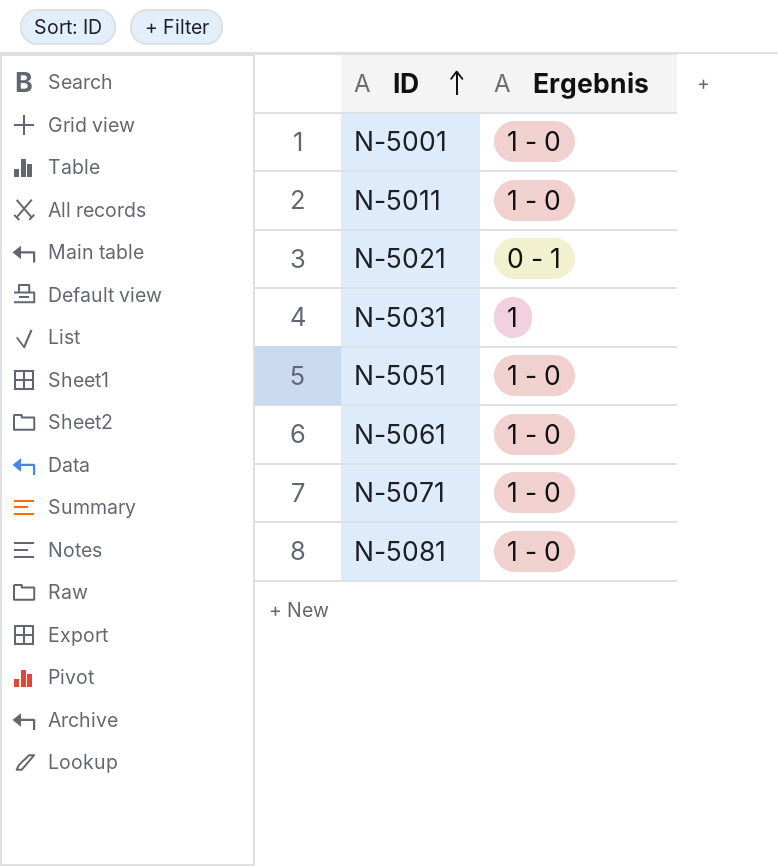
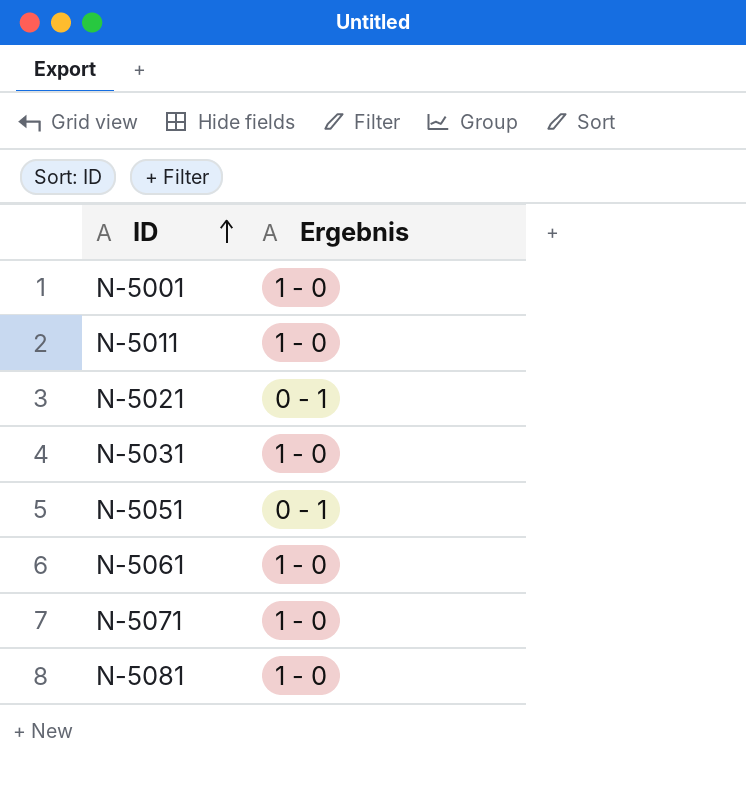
N-5031 | Ergebnis: 1 -> 1 - 0
N-5051 | Ergebnis: 1 - 0 -> 0 - 1

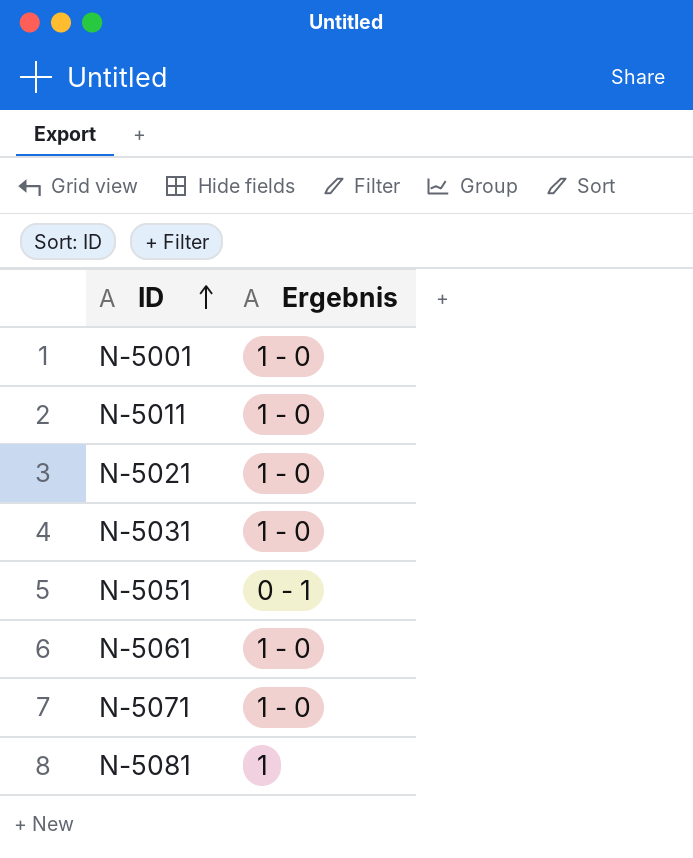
N-5021 | Ergebnis: 0 - 1 -> 1 - 0
N-5081 | Ergebnis: 1 - 0 -> 1

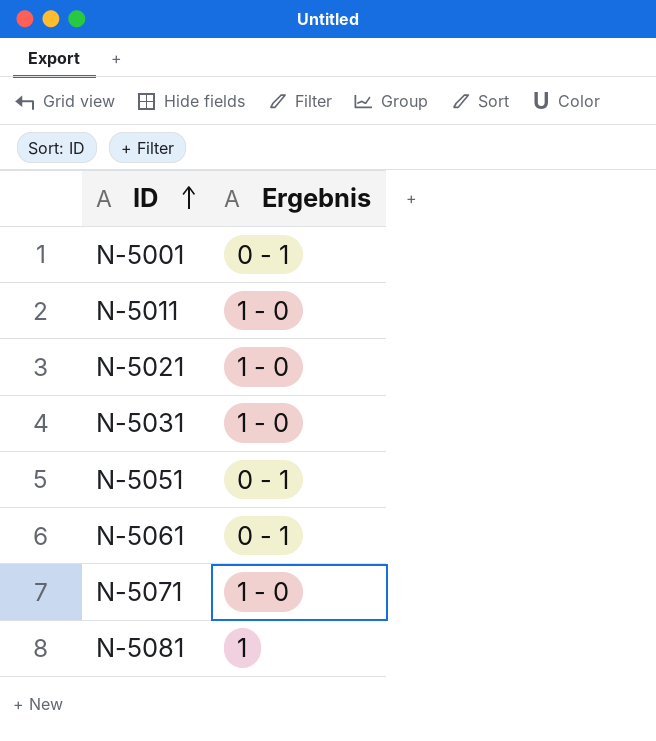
N-5001 | Ergebnis: 1 - 0 -> 0 - 1
N-5061 | Ergebnis: 1 - 0 -> 0 - 1

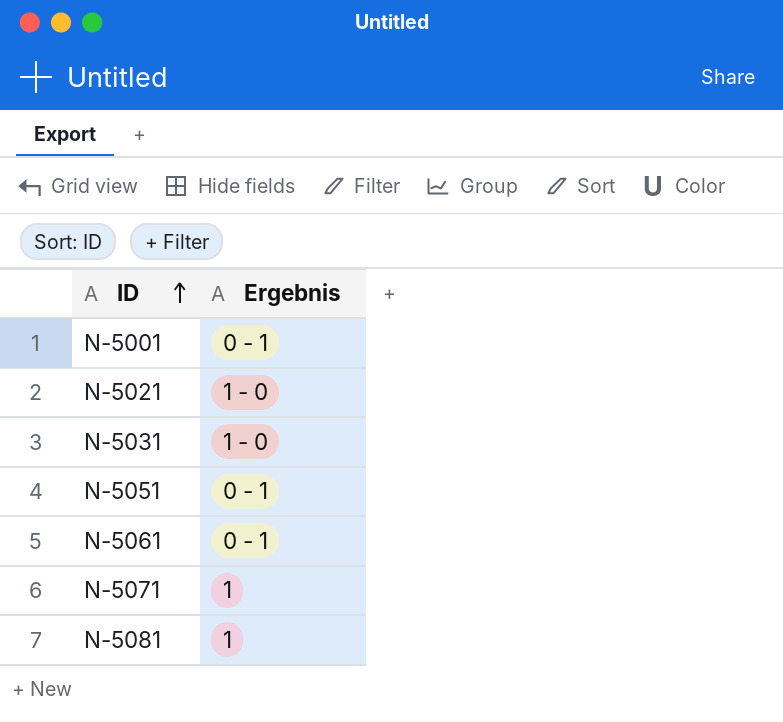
row N-5011: 1 - 0 -> none
N-5071 | Ergebnis: 1 - 0 -> 1

